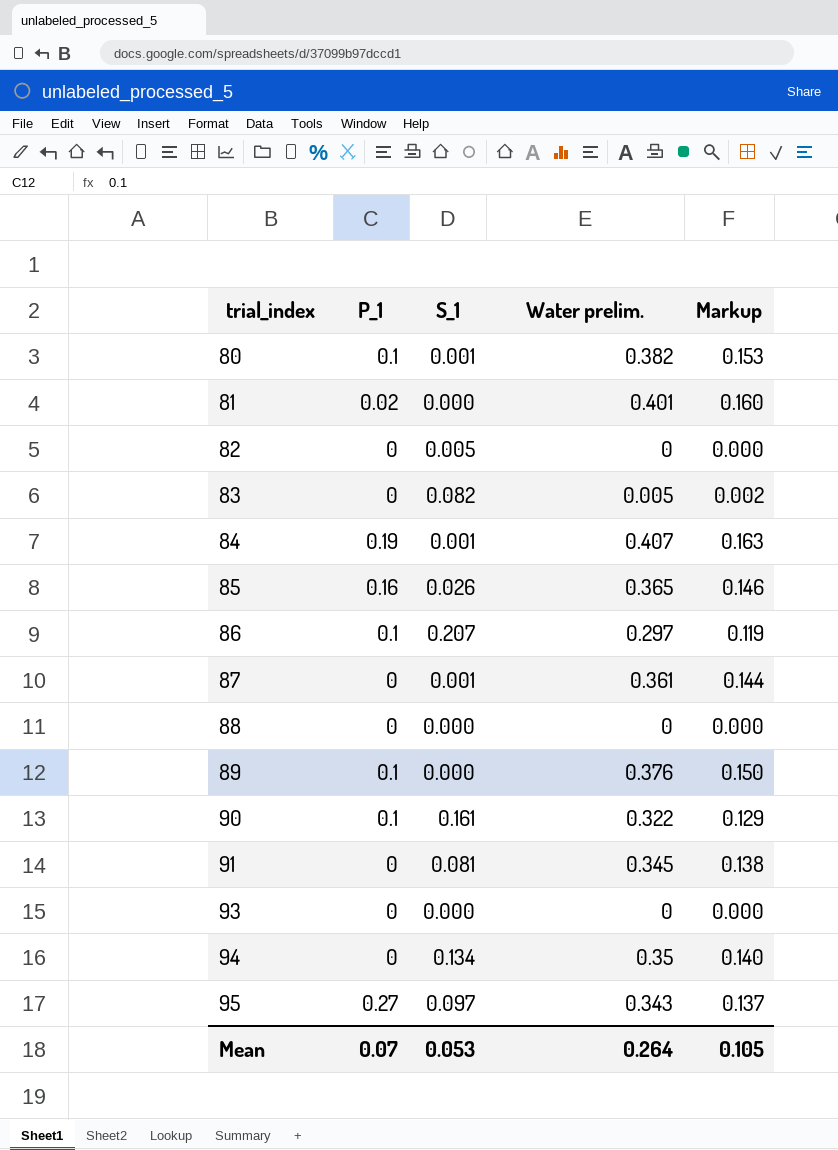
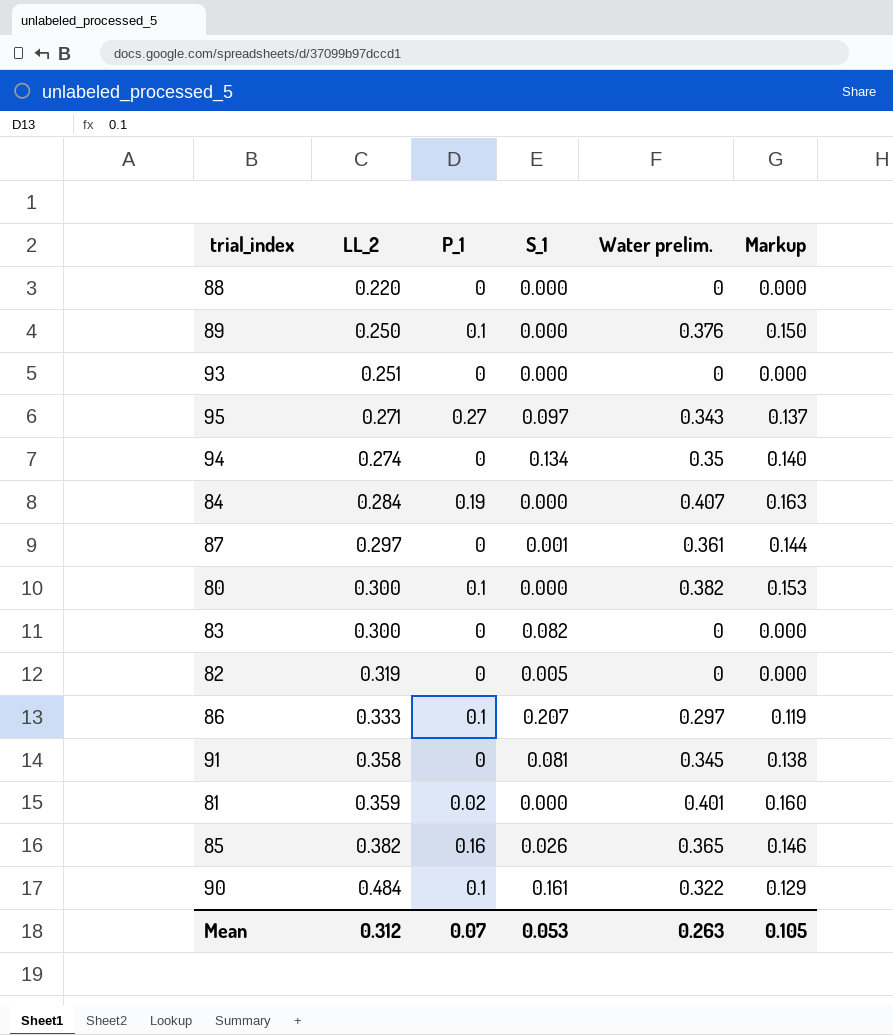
row order: trial_index ascending -> LL_2 ascending
column LL_2 | position: none -> 2
84 | S_1: 0.001 -> 0.000
80 | S_1: 0.001 -> 0.000
83 | Water prelim.: 0.005 -> 0
83 | Markup: 0.002 -> 0.000
Mean | Water prelim.: 0.264 -> 0.263

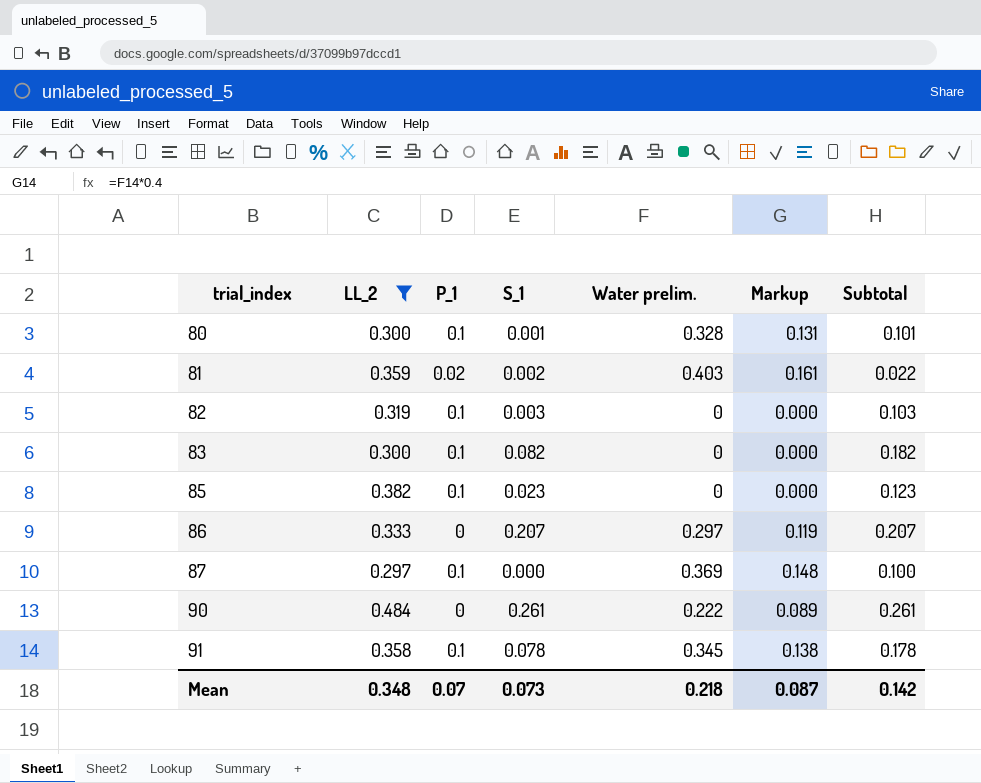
filter: none -> LL_2 >= 0.297
row order: LL_2 ascending -> trial_index ascending
column Subtotal | formula: none -> [P_1] + [S_1]
80 | S_1: 0.000 -> 0.001
80 | Water prelim.: 0.382 -> 0.328
80 | Markup: 0.153 -> 0.131
81 | S_1: 0.000 -> 0.002
81 | Water prelim.: 0.401 -> 0.403
81 | Markup: 0.160 -> 0.161
82 | P_1: 0 -> 0.1
82 | S_1: 0.005 -> 0.003
83 | P_1: 0 -> 0.1
85 | P_1: 0.16 -> 0.1
85 | S_1: 0.026 -> 0.023
85 | Water prelim.: 0.365 -> 0
85 | Markup: 0.146 -> 0.000
86 | P_1: 0.1 -> 0
87 | P_1: 0 -> 0.1
87 | S_1: 0.001 -> 0.000
87 | Water prelim.: 0.361 -> 0.369
87 | Markup: 0.144 -> 0.148
90 | P_1: 0.1 -> 0
90 | S_1: 0.161 -> 0.261
90 | Water prelim.: 0.322 -> 0.222
90 | Markup: 0.129 -> 0.089
91 | P_1: 0 -> 0.1
91 | S_1: 0.081 -> 0.078
Mean | LL_2: 0.312 -> 0.348
Mean | S_1: 0.053 -> 0.073
Mean | Water prelim.: 0.263 -> 0.218
Mean | Markup: 0.105 -> 0.087

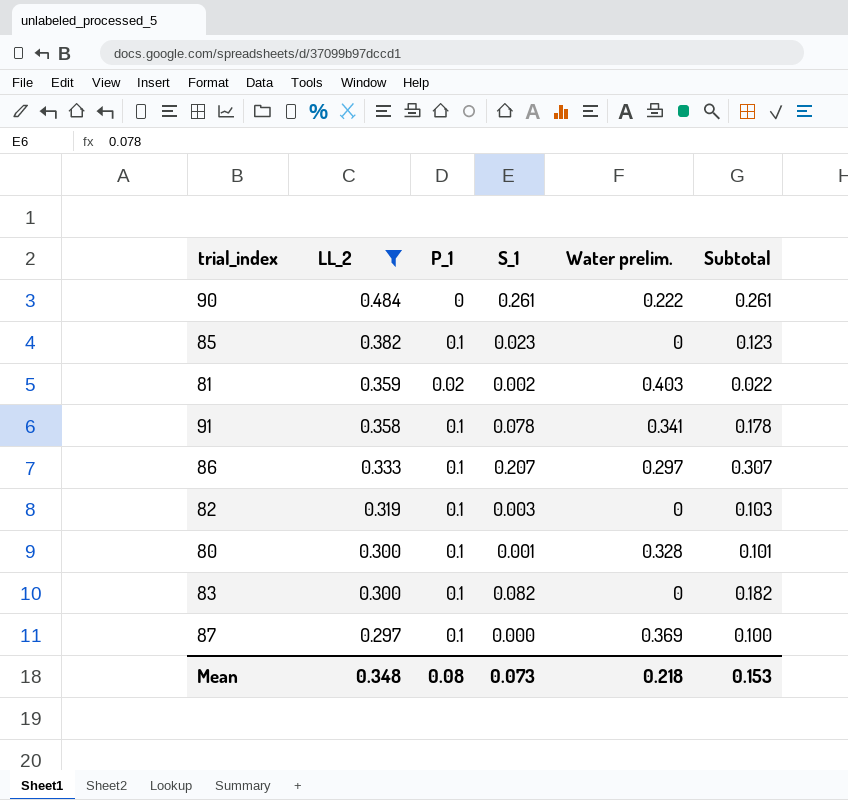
row order: trial_index ascending -> LL_2 descending
column Markup | formula: [Water prelim.] * 0.4 -> none
91 | Water prelim.: 0.345 -> 0.341
86 | P_1: 0 -> 0.1
86 | Subtotal: 0.207 -> 0.307
Mean | P_1: 0.07 -> 0.08
Mean | Subtotal: 0.142 -> 0.153

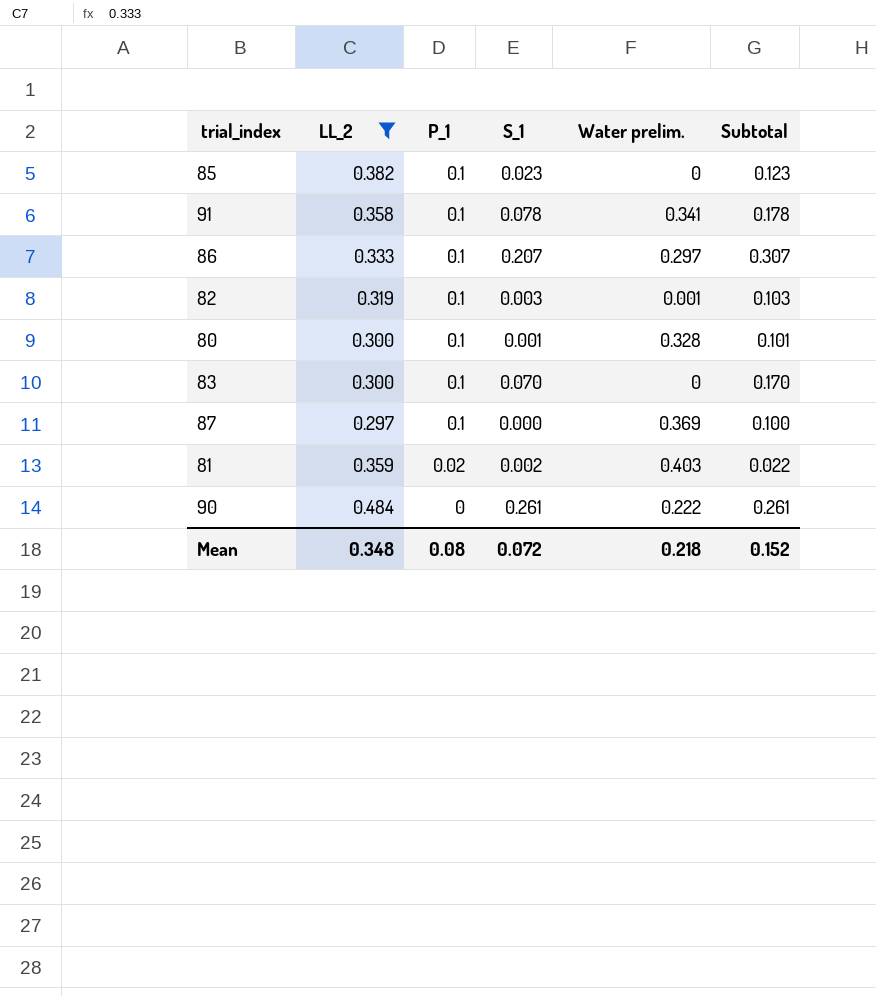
row order: LL_2 descending -> P_1 descending
82 | Water prelim.: 0 -> 0.001
83 | S_1: 0.082 -> 0.070
83 | Subtotal: 0.182 -> 0.170
Mean | S_1: 0.073 -> 0.072
Mean | Subtotal: 0.153 -> 0.152

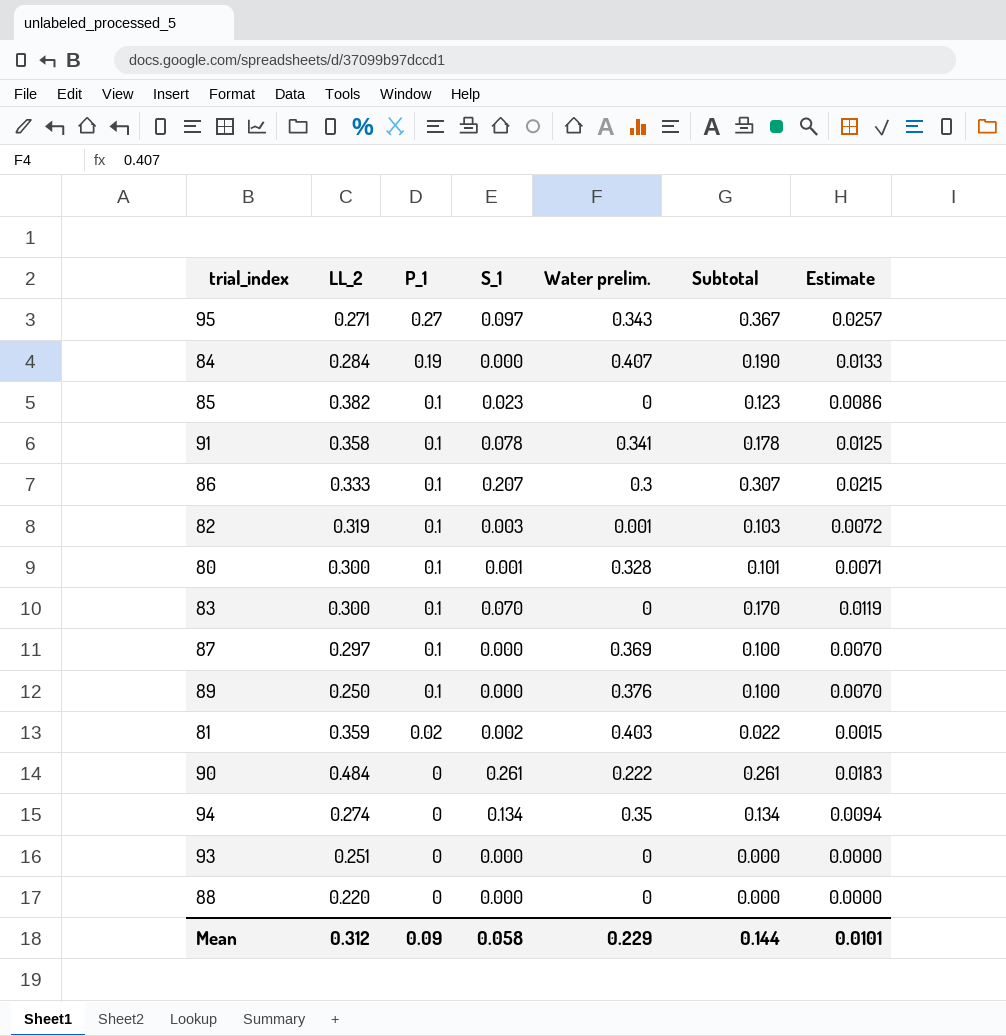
filter: LL_2 >= 0.297 -> none
column Estimate | formula: none -> [Subtotal] * 0.07
86 | Water prelim.: 0.297 -> 0.3
Mean | LL_2: 0.348 -> 0.312
Mean | P_1: 0.08 -> 0.09
Mean | S_1: 0.072 -> 0.058
Mean | Water prelim.: 0.218 -> 0.229
Mean | Subtotal: 0.152 -> 0.144

